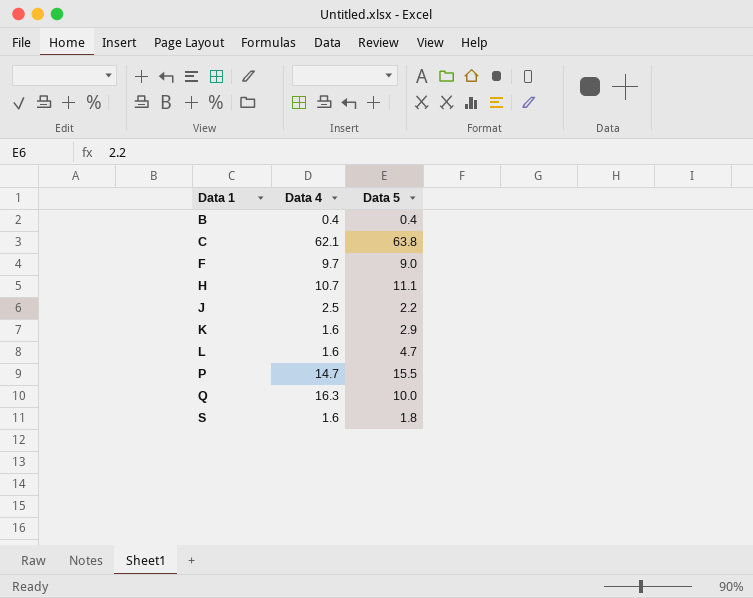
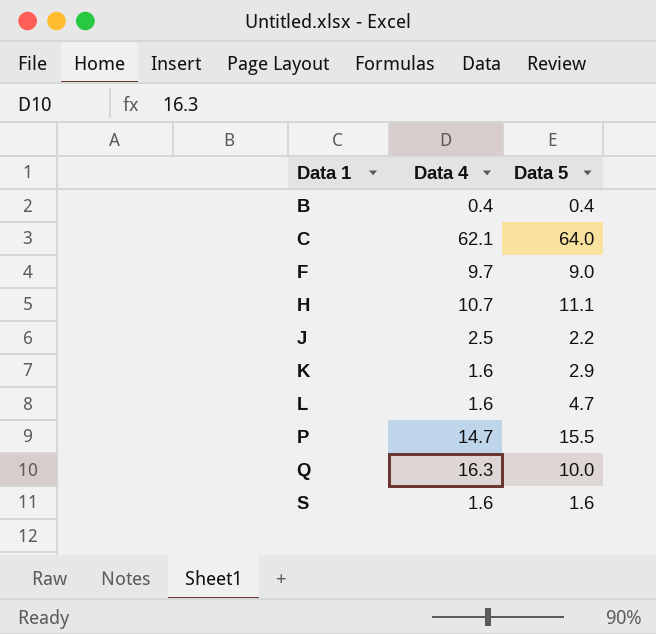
C | Data 5: 63.8 -> 64.0
S | Data 5: 1.8 -> 1.6

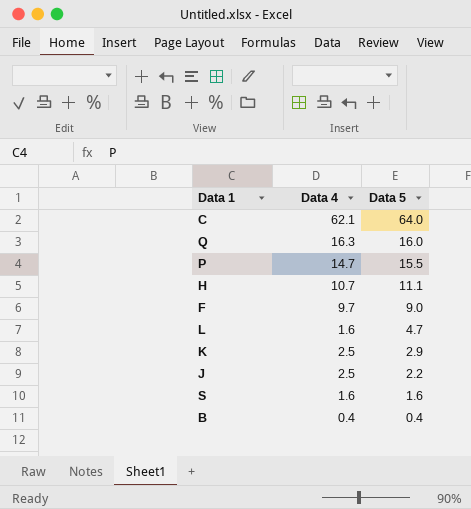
row order: Data 1 ascending -> Data 5 descending
Q | Data 5: 10.0 -> 16.0
K | Data 4: 1.6 -> 2.5

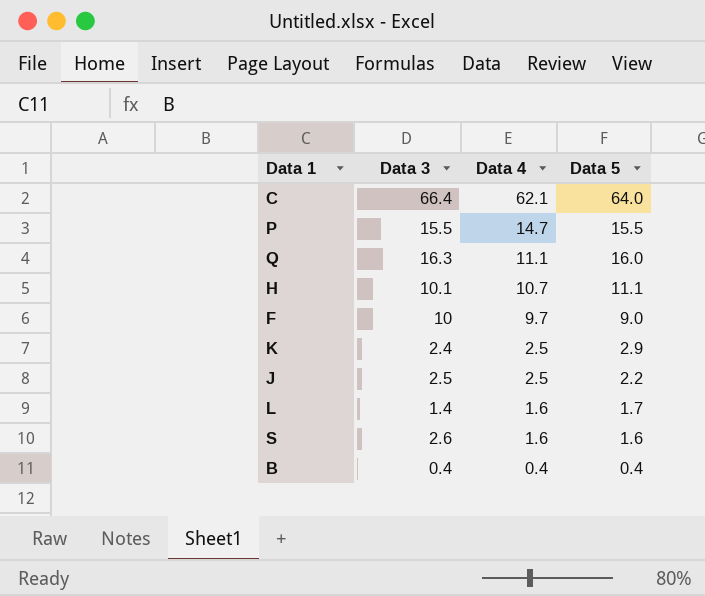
row order: Data 5 descending -> Data 4 descending
column Data 3 | position: none -> 2
Q | Data 4: 16.3 -> 11.1
L | Data 5: 4.7 -> 1.7

